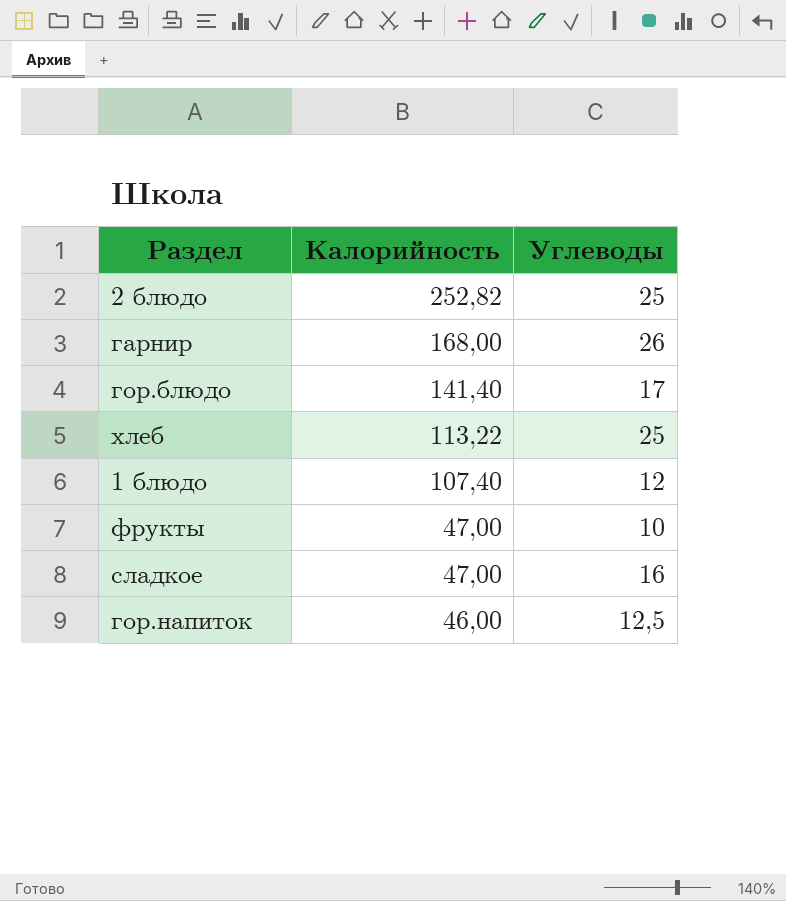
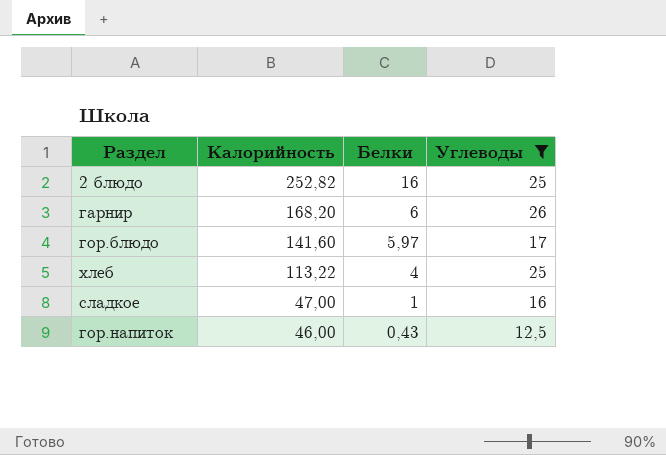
filter: none -> Углеводы >= 12,5
column Белки | position: none -> 3
гарнир | Калорийность: 168,00 -> 168,20
гор.блюдо | Калорийность: 141,40 -> 141,60

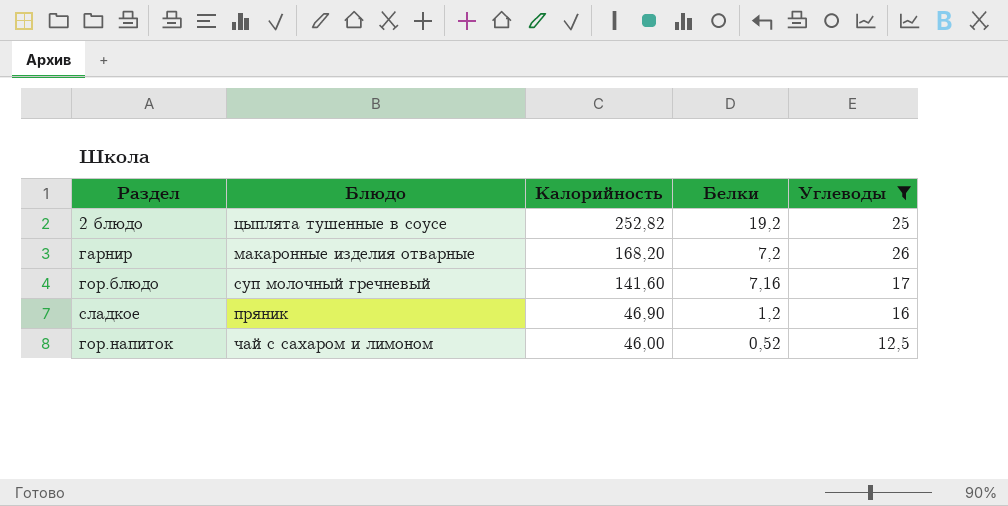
column Блюдо | position: none -> 2
row хлеб: 113,22 | 4 | 25 -> none
2 блюдо | Белки: 16 -> 19,2
гарнир | Белки: 6 -> 7,2
гор.блюдо | Белки: 5,97 -> 7,16
сладкое | Калорийность: 47,00 -> 46,90
сладкое | Белки: 1 -> 1,2
гор.напиток | Белки: 0,43 -> 0,52

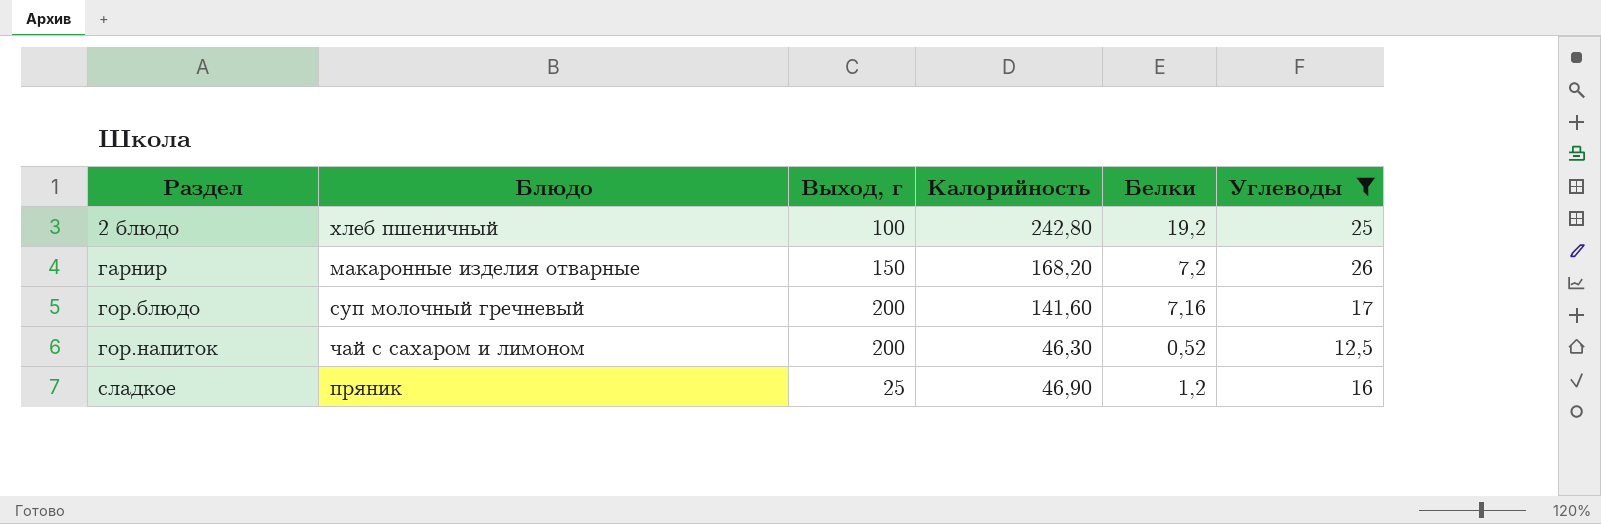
row order: Калорийность descending -> Раздел ascending
column Выход, г | position: none -> 3
2 блюдо | Блюдо: цыплята тушенные в соусе -> хлеб пшеничный
2 блюдо | Калорийность: 252,82 -> 242,80
гор.напиток | Калорийность: 46,00 -> 46,30

